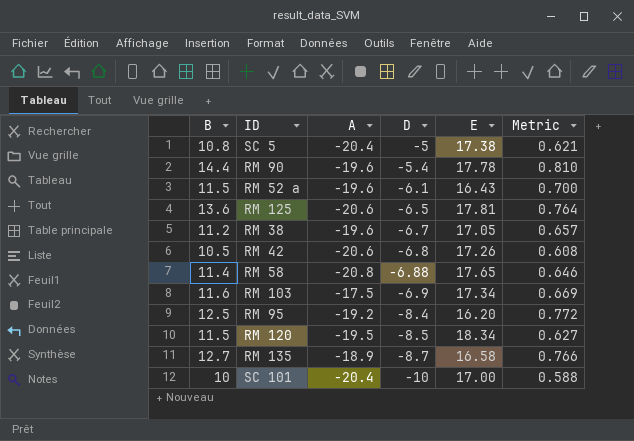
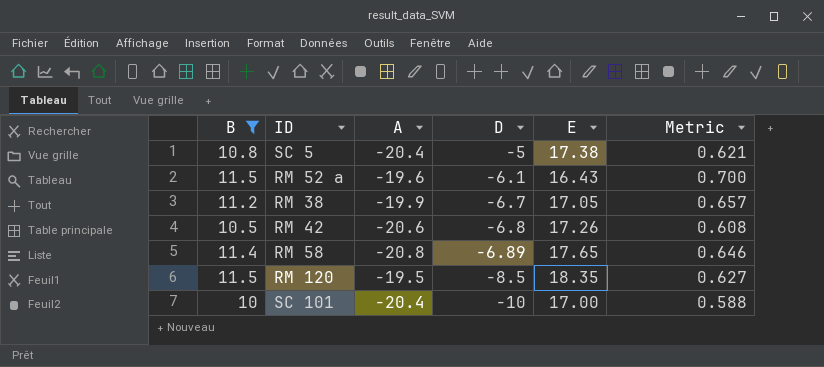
filter: none -> B <= 11.5
RM 38 | A: -19.6 -> -19.9
RM 58 | D: -6.88 -> -6.89
RM 120 | E: 18.34 -> 18.35

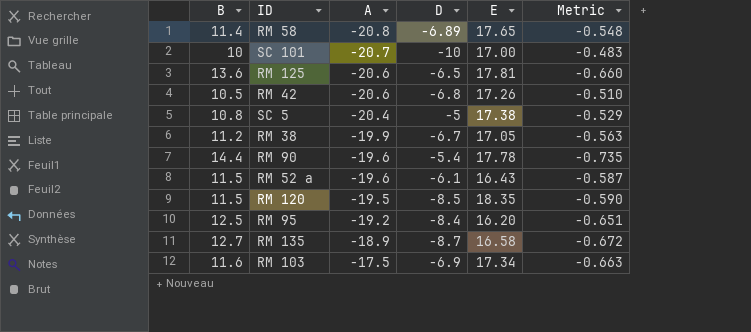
filter: B <= 11.5 -> none
row order: D descending -> A ascending
column Metric | formula: [B] / [E] -> [B] / [A]
SC 101 | A: -20.4 -> -20.7

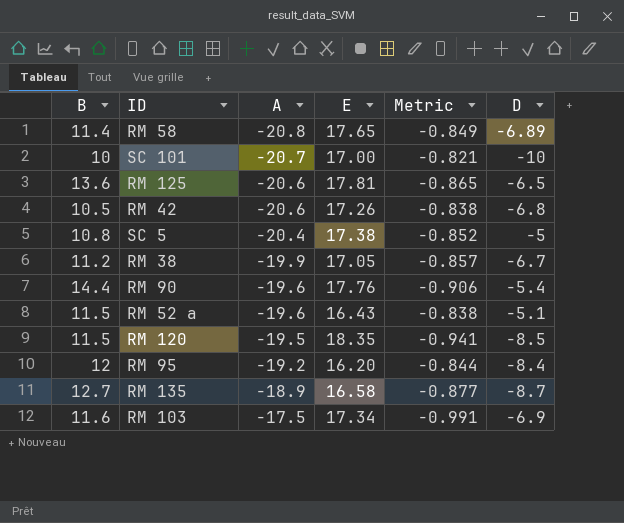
column Metric | formula: [B] / [A] -> [E] / [A]
column D | position: 4 -> 6
RM 90 | E: 17.78 -> 17.76
RM 52 a | D: -6.1 -> -5.1
RM 95 | B: 12.5 -> 12

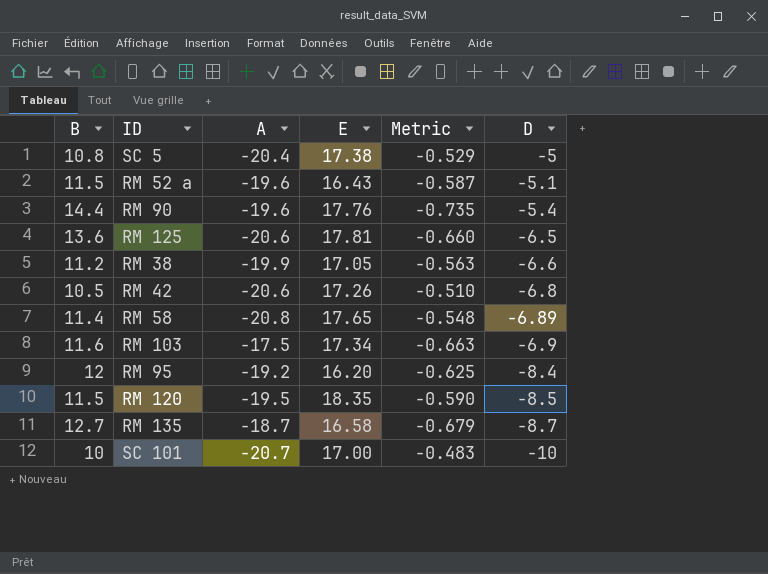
row order: A ascending -> D descending
column Metric | formula: [E] / [A] -> [B] / [A]
RM 38 | D: -6.7 -> -6.6
RM 135 | A: -18.9 -> -18.7

